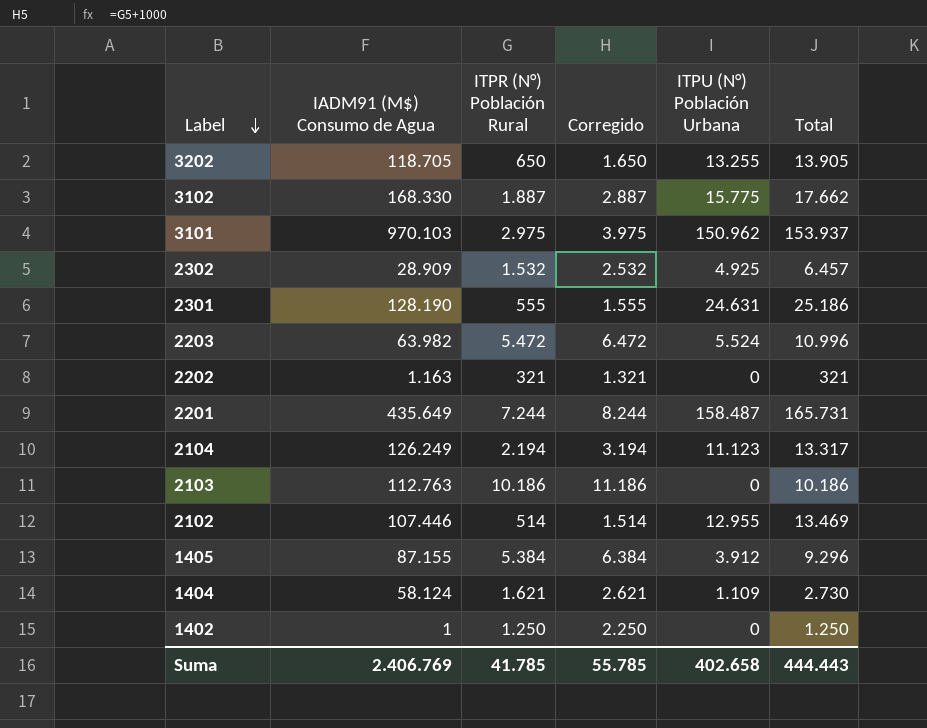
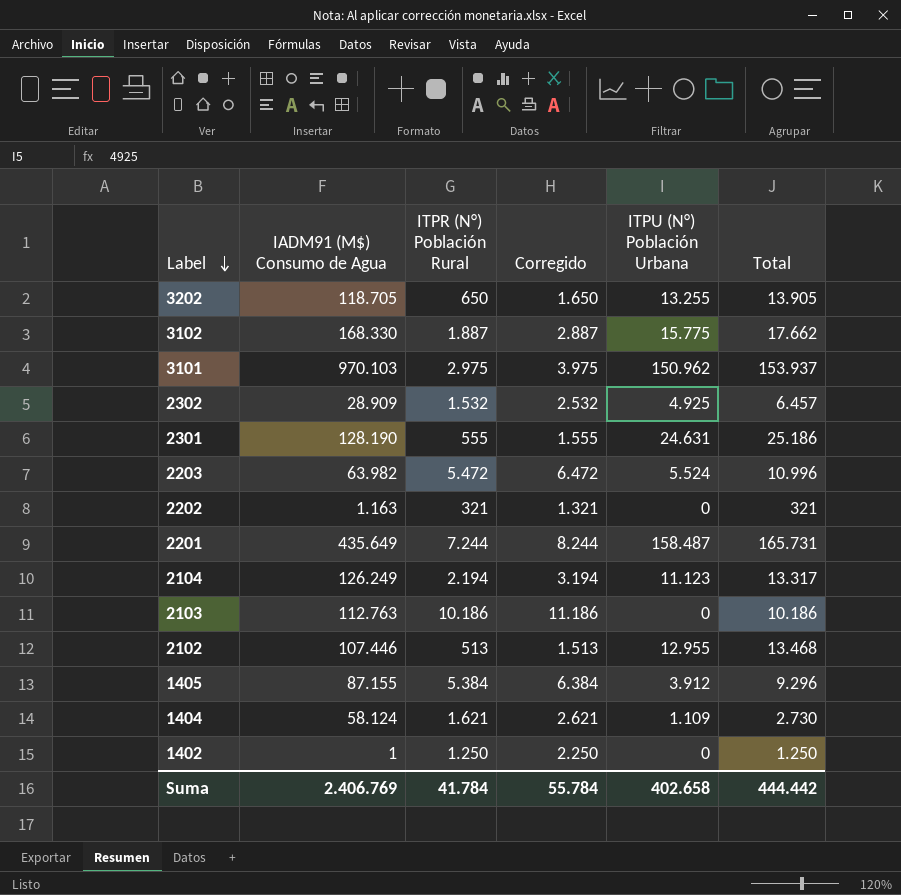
2102 | ITPR (N°) Población Rural: 514 -> 513
2102 | Corregido: 1.514 -> 1.513
2102 | Total: 13.469 -> 13.468
Suma | ITPR (N°) Población Rural: 41.785 -> 41.784
Suma | Corregido: 55.785 -> 55.784
Suma | Total: 444.443 -> 444.442

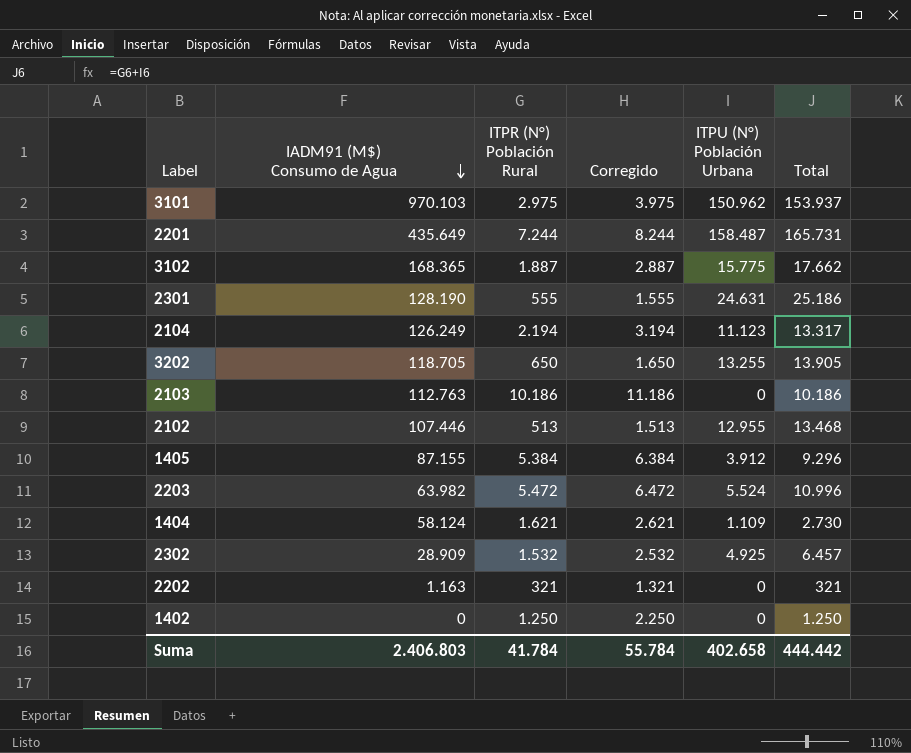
row order: Label descending -> IADM91 (M$) Consumo de Agua descending
3102 | IADM91 (M$) Consumo de Agua: 168.330 -> 168.365
1402 | IADM91 (M$) Consumo de Agua: 1 -> 0
Suma | IADM91 (M$) Consumo de Agua: 2.406.769 -> 2.406.803

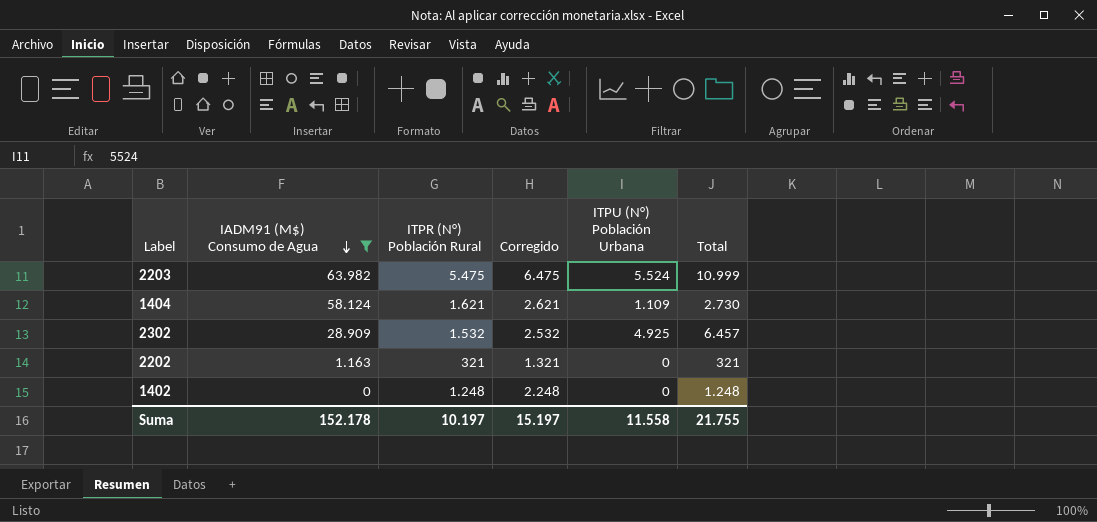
filter: none -> IADM91 (M$) Consumo de Agua <= 63.982
2203 | ITPR (N°) Población Rural: 5.472 -> 5.475
2203 | Corregido: 6.472 -> 6.475
2203 | Total: 10.996 -> 10.999
1402 | ITPR (N°) Población Rural: 1.250 -> 1.248
1402 | Corregido: 2.250 -> 2.248
1402 | Total: 1.250 -> 1.248
Suma | IADM91 (M$) Consumo de Agua: 2.406.803 -> 152.178
Suma | ITPR (N°) Población Rural: 41.784 -> 10.197
Suma | Corregido: 55.784 -> 15.197
Suma | ITPU (N°) Población Urbana: 402.658 -> 11.558
Suma | Total: 444.442 -> 21.755

